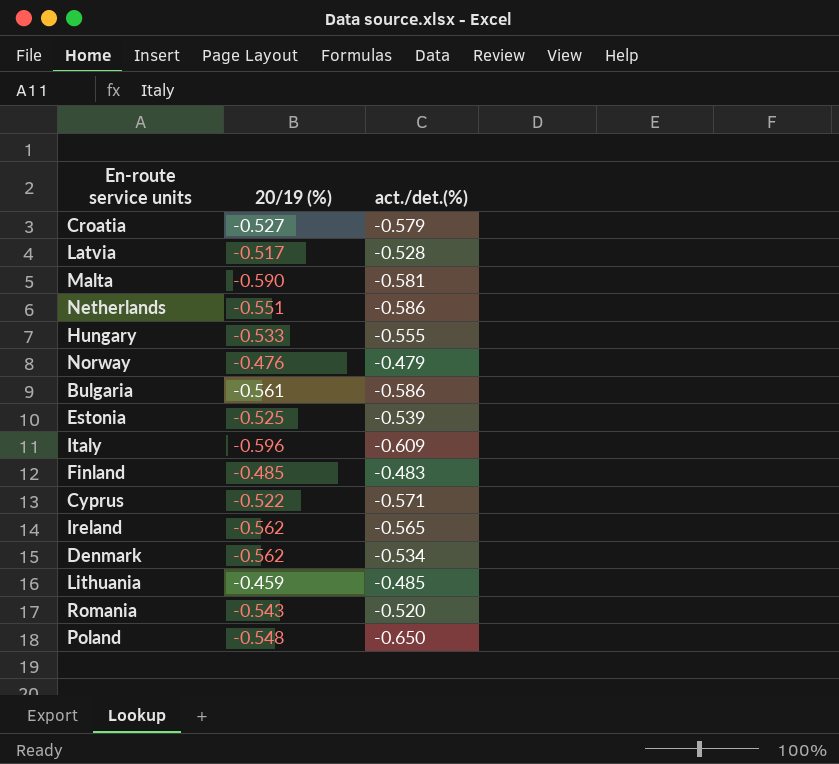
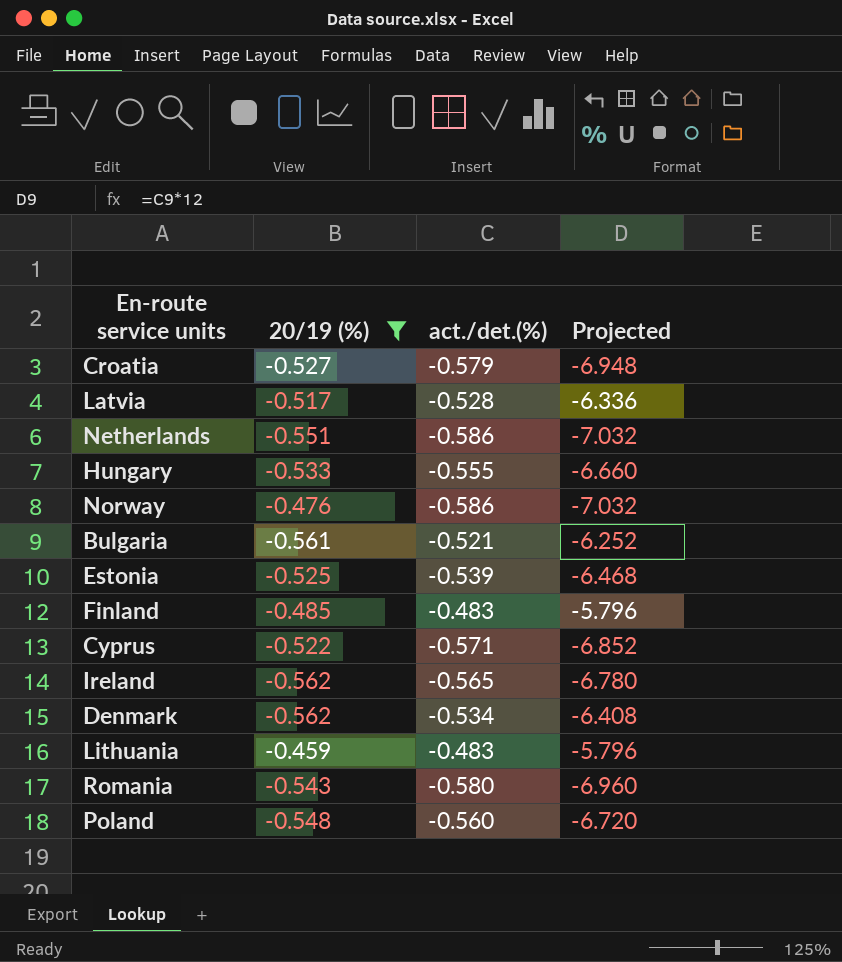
filter: none -> 20/19 (%) >= -0.562
column Projected | formula: none -> [act./det.(%)] * 12
Norway | act./det.(%): -0.479 -> -0.586
Bulgaria | act./det.(%): -0.586 -> -0.521
Lithuania | act./det.(%): -0.485 -> -0.483
Romania | act./det.(%): -0.520 -> -0.580
Poland | act./det.(%): -0.650 -> -0.560

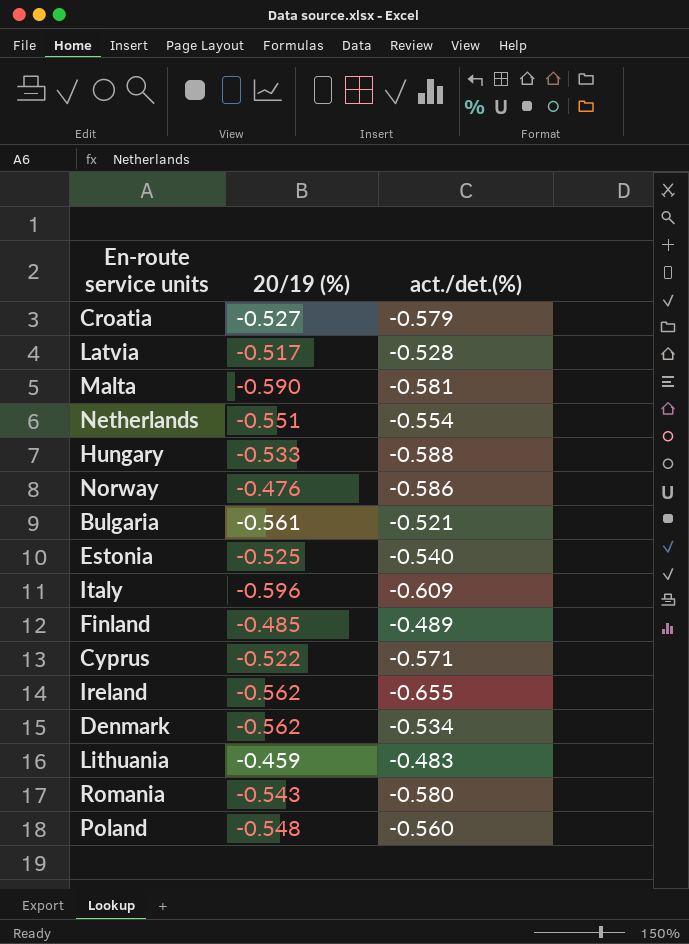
filter: 20/19 (%) >= -0.562 -> none
column Projected | formula: [act./det.(%)] * 12 -> none
Netherlands | act./det.(%): -0.586 -> -0.554
Hungary | act./det.(%): -0.555 -> -0.588
Estonia | act./det.(%): -0.539 -> -0.540
Finland | act./det.(%): -0.483 -> -0.489
Ireland | act./det.(%): -0.565 -> -0.655

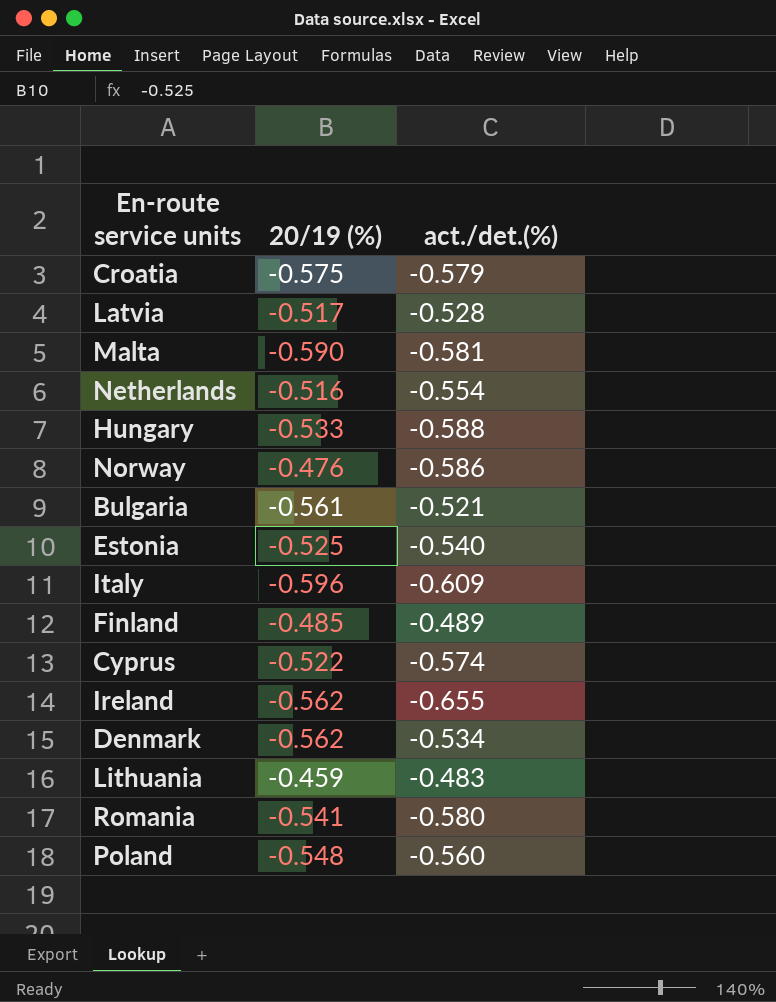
Croatia | 20/19 (%): -0.527 -> -0.575
Netherlands | 20/19 (%): -0.551 -> -0.516
Cyprus | act./det.(%): -0.571 -> -0.574
Romania | 20/19 (%): -0.543 -> -0.541

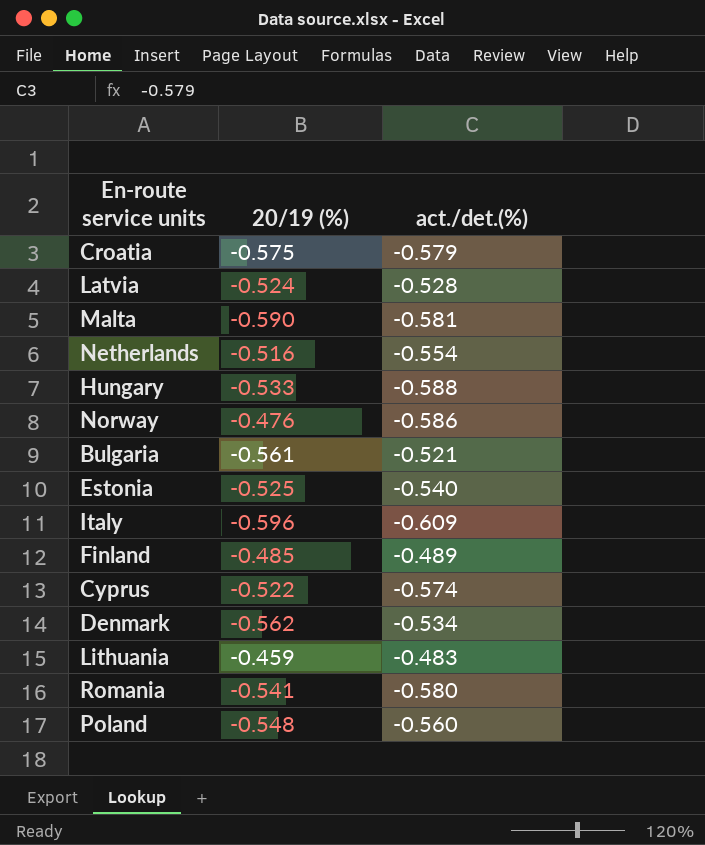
row Ireland: -0.562 | -0.655 -> none
Latvia | 20/19 (%): -0.517 -> -0.524

